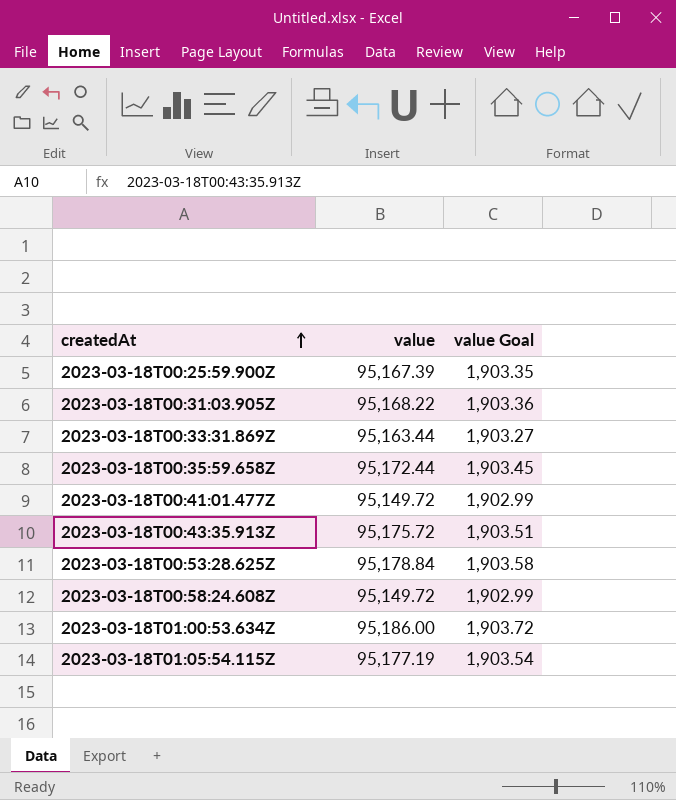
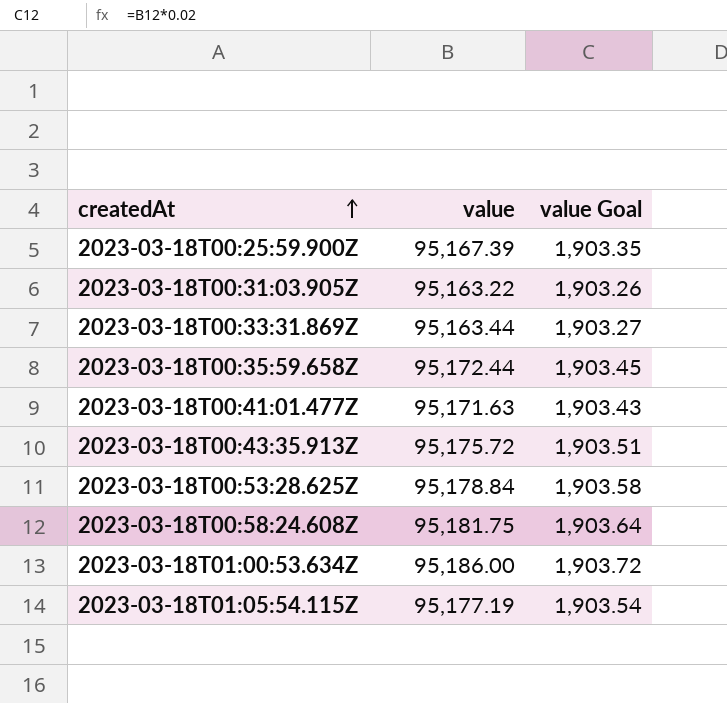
2023-03-18T00:31:03.905Z | value: 95,168.22 -> 95,163.22
2023-03-18T00:31:03.905Z | value Goal: 1,903.36 -> 1,903.26
2023-03-18T00:41:01.477Z | value: 95,149.72 -> 95,171.63
2023-03-18T00:41:01.477Z | value Goal: 1,902.99 -> 1,903.43
2023-03-18T00:58:24.608Z | value: 95,149.72 -> 95,181.75
2023-03-18T00:58:24.608Z | value Goal: 1,902.99 -> 1,903.64

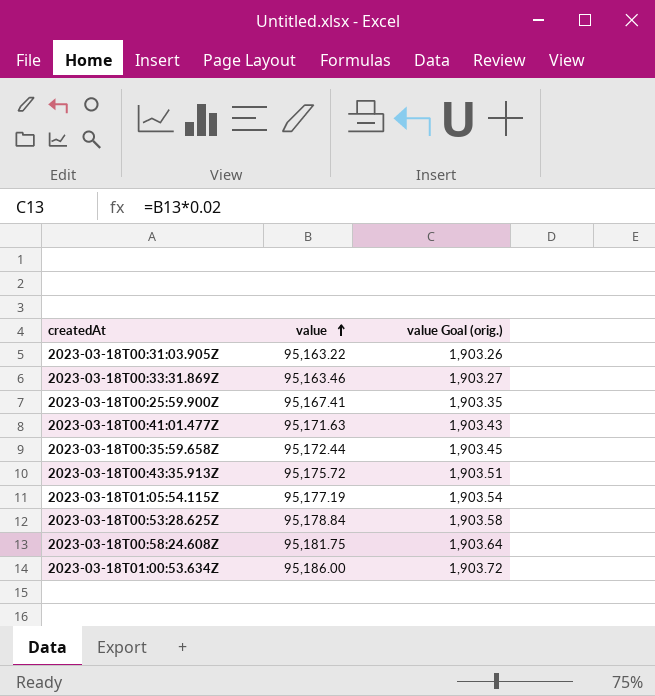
row order: createdAt ascending -> value ascending
column name: value Goal -> value Goal (orig.)
2023-03-18T00:33:31.869Z | value: 95,163.44 -> 95,163.46
2023-03-18T00:25:59.900Z | value: 95,167.39 -> 95,167.41

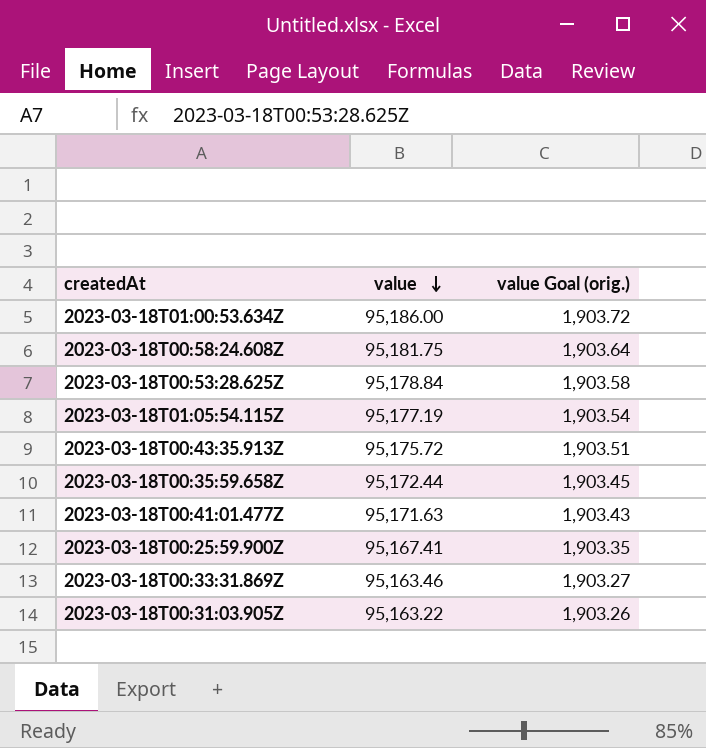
row order: value ascending -> value descending

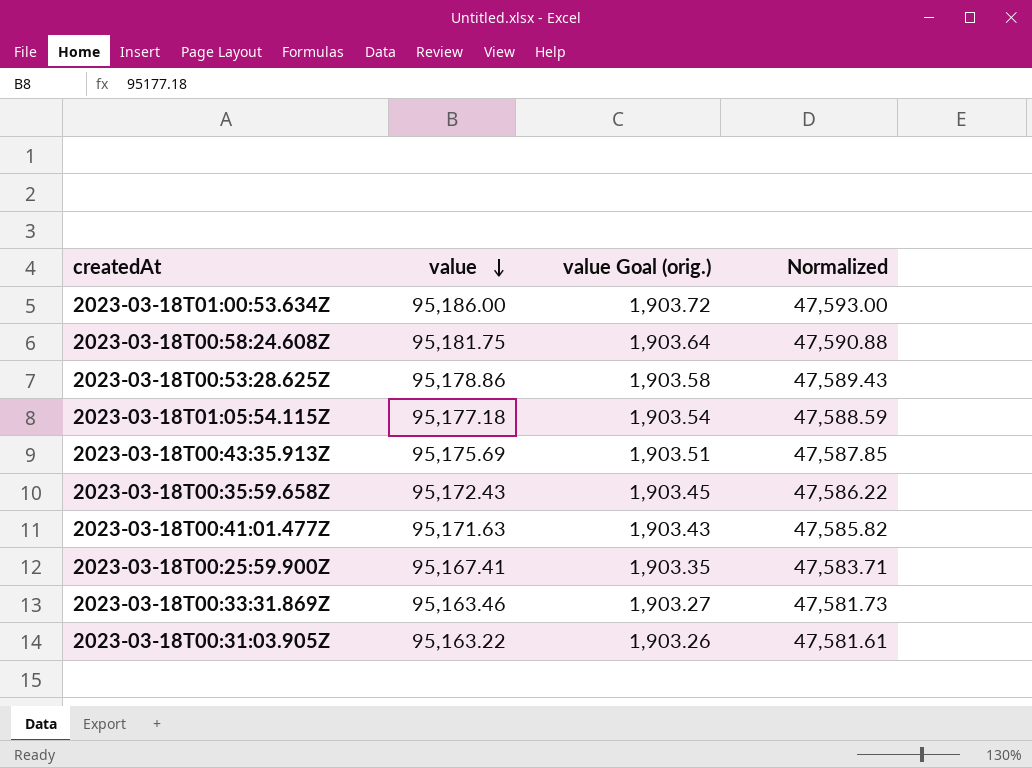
column Normalized | formula: none -> [value] * 0.5
2023-03-18T00:53:28.625Z | value: 95,178.84 -> 95,178.86
2023-03-18T01:05:54.115Z | value: 95,177.19 -> 95,177.18
2023-03-18T00:43:35.913Z | value: 95,175.72 -> 95,175.69
2023-03-18T00:35:59.658Z | value: 95,172.44 -> 95,172.43

